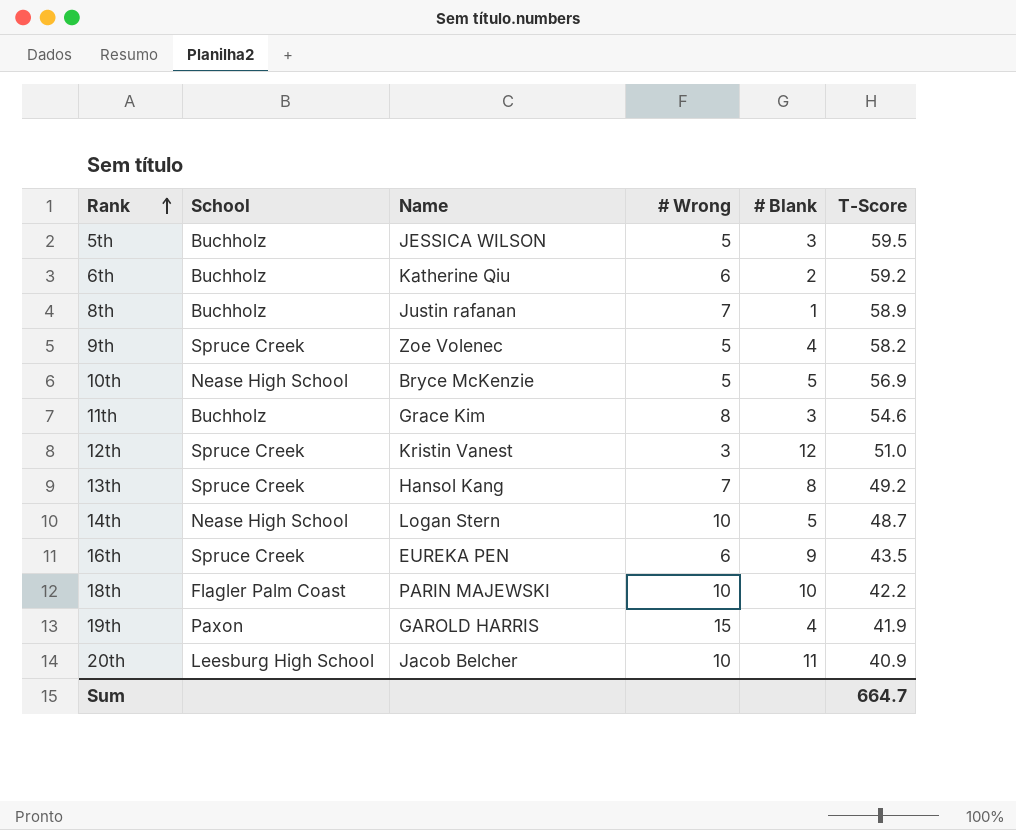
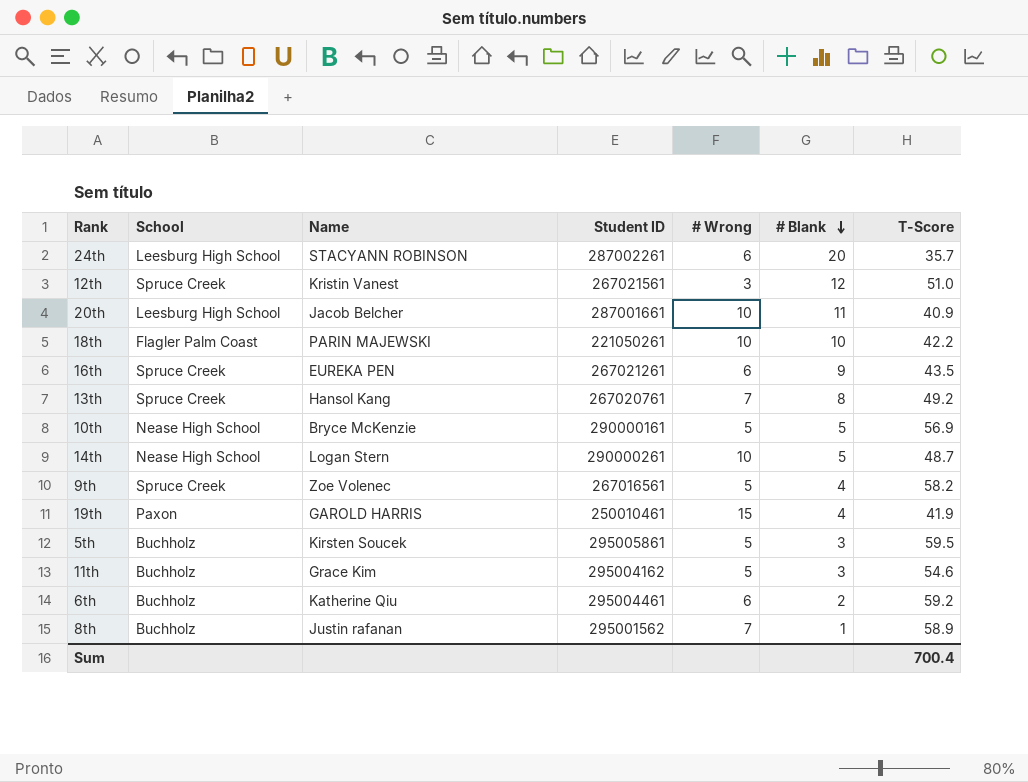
row order: Rank ascending -> # Blank descending
column Student ID | position: none -> 4
row 24th: none -> Leesburg High School | STACYANN ROBINSON | 287002261 | 6 | 20 | 35.7
5th | Name: JESSICA WILSON -> Kirsten Soucek
11th | # Wrong: 8 -> 5
Sum | T-Score: 664.7 -> 700.4

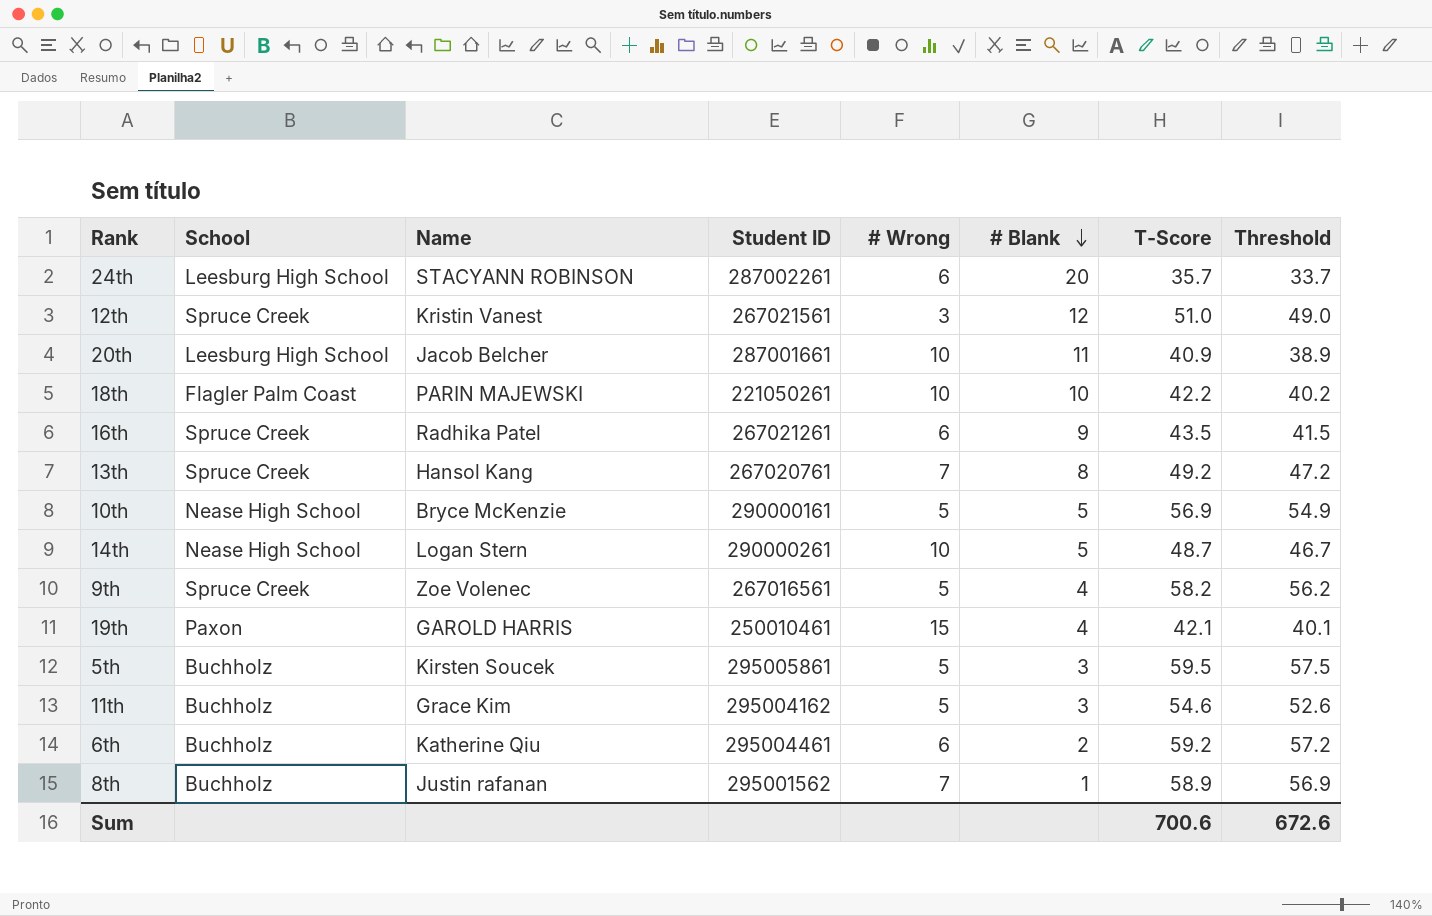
column Threshold | formula: none -> [T-Score] - 2
16th | Name: EUREKA PEN -> Radhika Patel
19th | T-Score: 41.9 -> 42.1
Sum | T-Score: 700.4 -> 700.6

